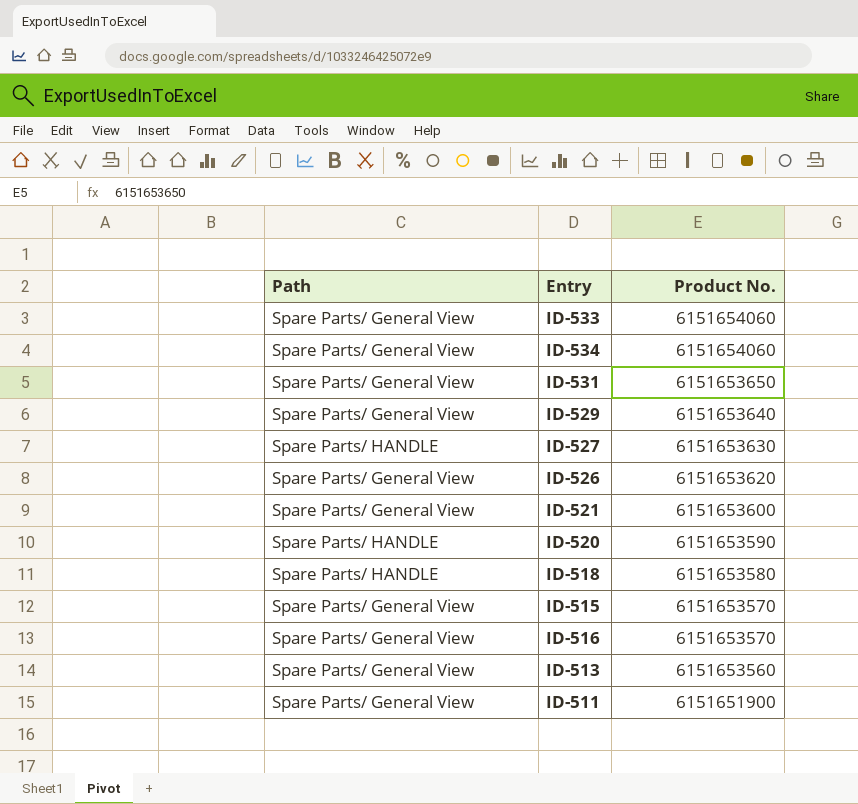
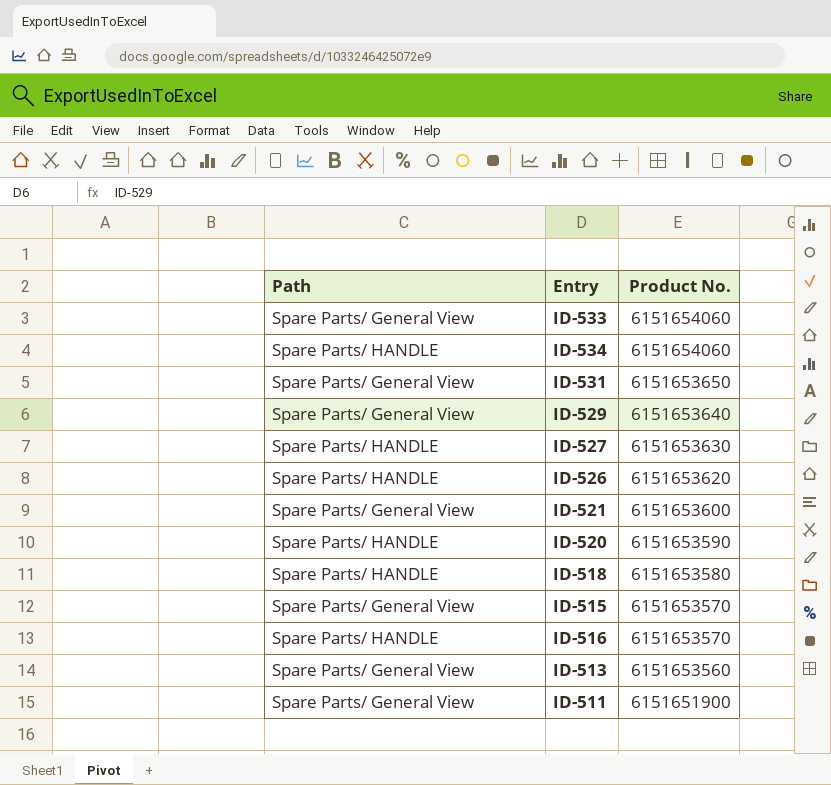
ID-534 | Path: Spare Parts/ General View -> Spare Parts/ HANDLE
ID-526 | Path: Spare Parts/ General View -> Spare Parts/ HANDLE
ID-516 | Path: Spare Parts/ General View -> Spare Parts/ HANDLE

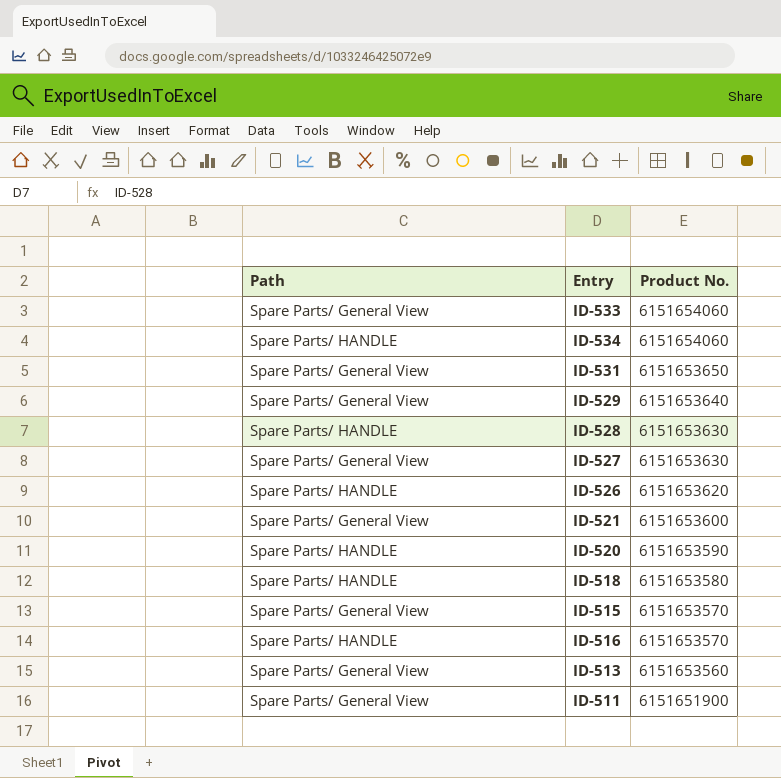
row ID-528: none -> Spare Parts/ HANDLE | 6151653630
ID-527 | Path: Spare Parts/ HANDLE -> Spare Parts/ General View

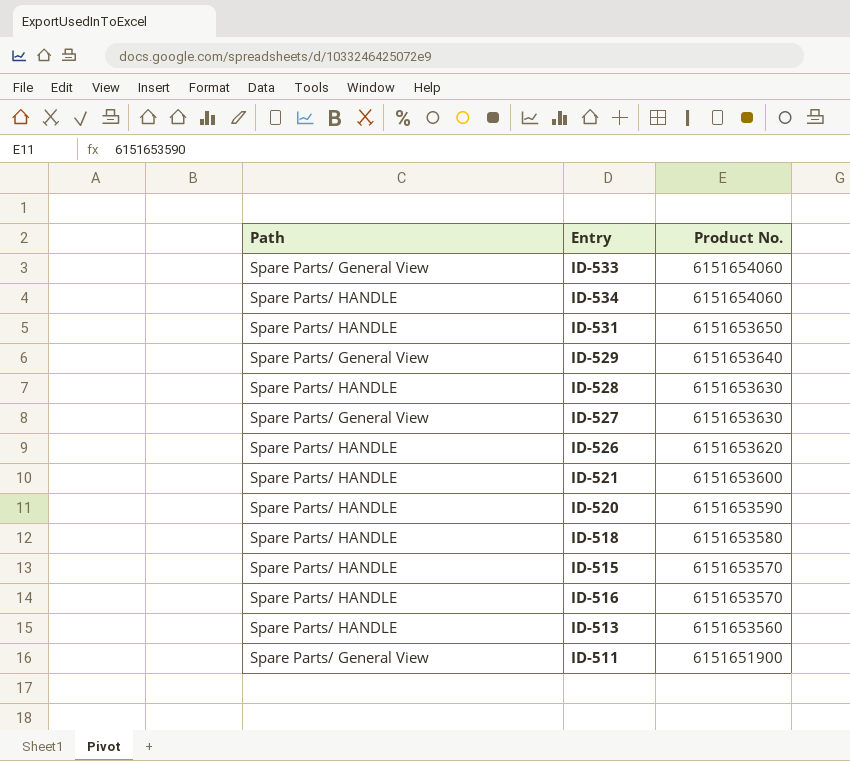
ID-531 | Path: Spare Parts/ General View -> Spare Parts/ HANDLE
ID-521 | Path: Spare Parts/ General View -> Spare Parts/ HANDLE
ID-515 | Path: Spare Parts/ General View -> Spare Parts/ HANDLE
ID-513 | Path: Spare Parts/ General View -> Spare Parts/ HANDLE

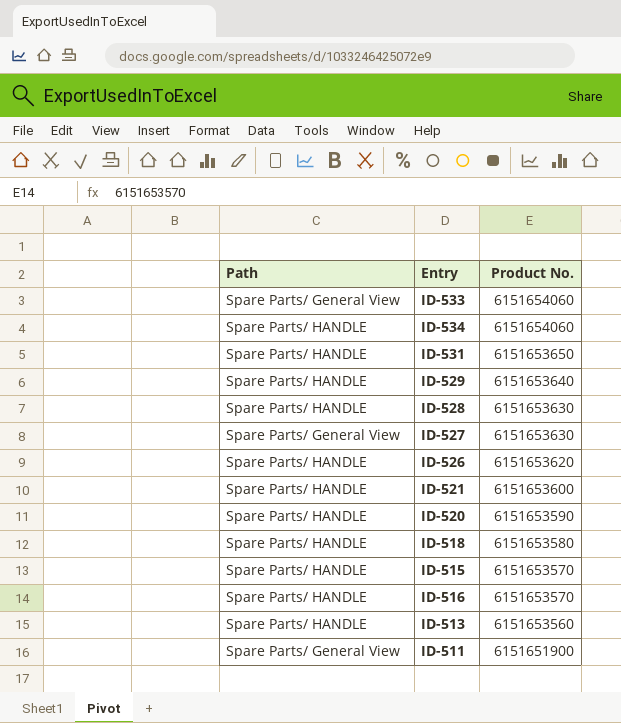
ID-529 | Path: Spare Parts/ General View -> Spare Parts/ HANDLE

